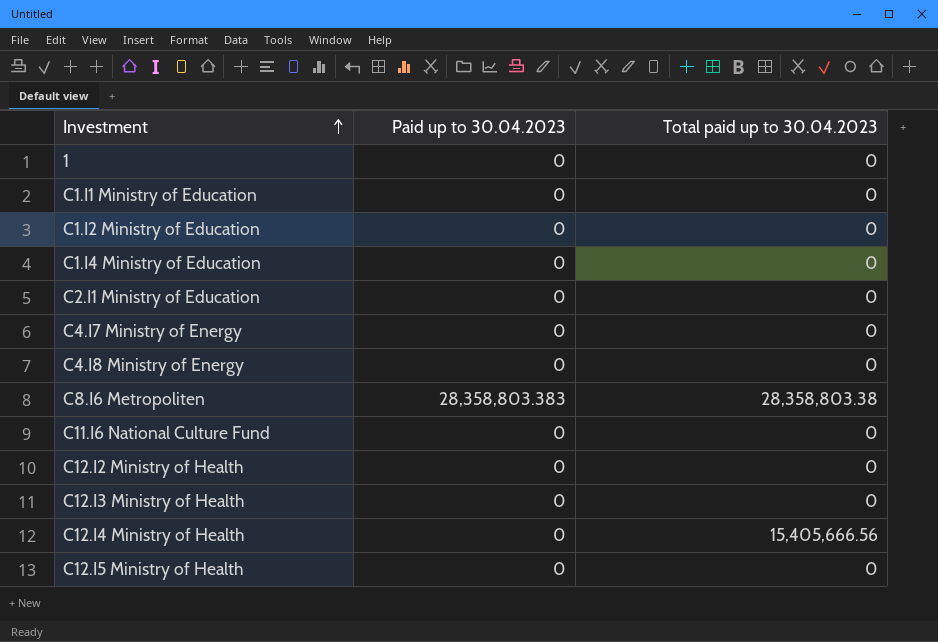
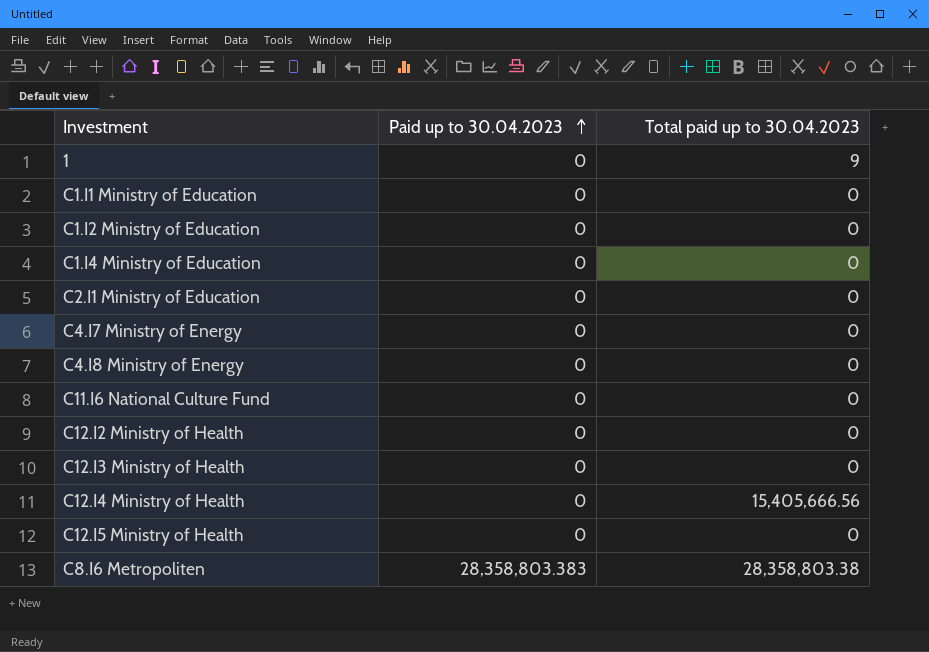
row order: Investment ascending -> Paid up to 30.04.2023 ascending
1 | Total paid up to 30.04.2023: 0 -> 9

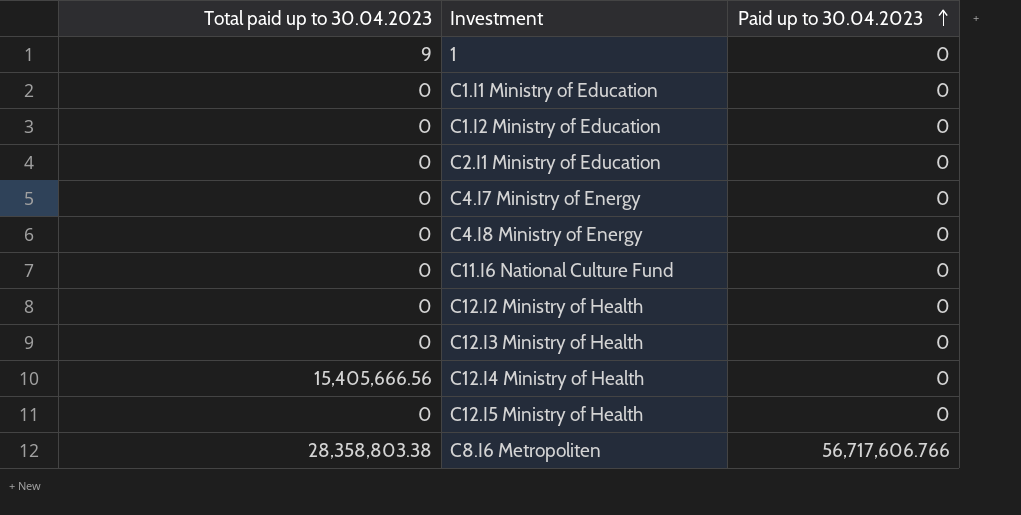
column Total paid up to 30.04.2023 | position: 3 -> 1
row C1.I4 Ministry of Education: 0 | 0 -> none
C8.I6 Metropoliten | Paid up to 30.04.2023: 28,358,803.383 -> 56,717,606.766

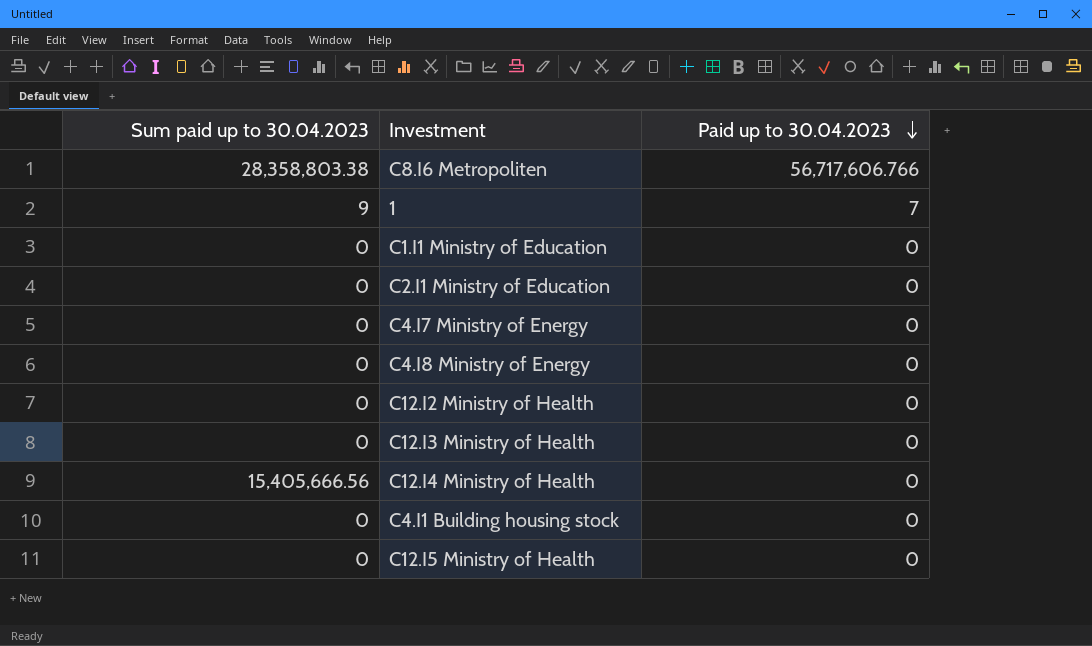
row order: Paid up to 30.04.2023 ascending -> Paid up to 30.04.2023 descending
column name: Total paid up to 30.04.2023 -> Sum paid up to 30.04.2023
row C1.I2 Ministry of Education: 0 | 0 -> none
row C11.I6 National Culture Fund: 0 | 0 -> none
1 | Paid up to 30.04.2023: 0 -> 7
row C4.I1 Building housing stock: none -> 0 | 0

